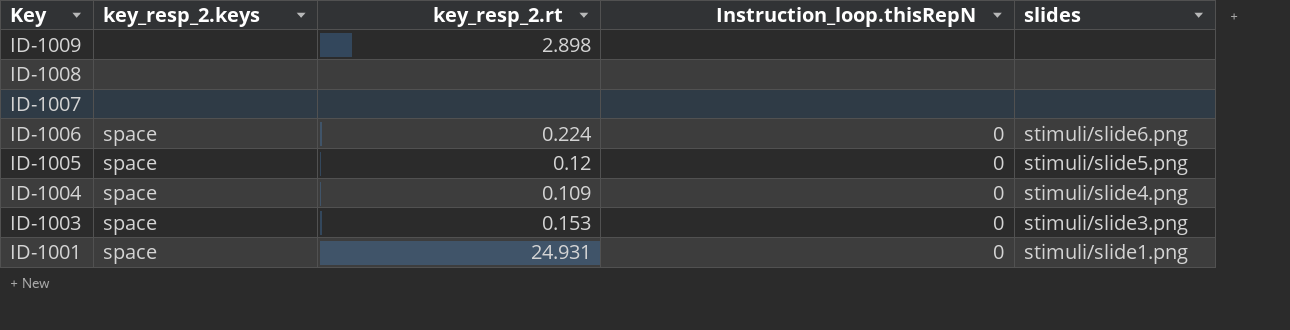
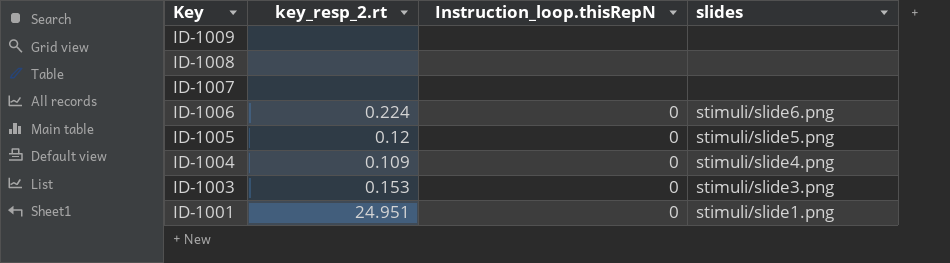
column key_resp_2.keys | position: 2 -> none
ID-1009 | key_resp_2.rt: 2.898 -> none
ID-1001 | key_resp_2.rt: 24.931 -> 24.951

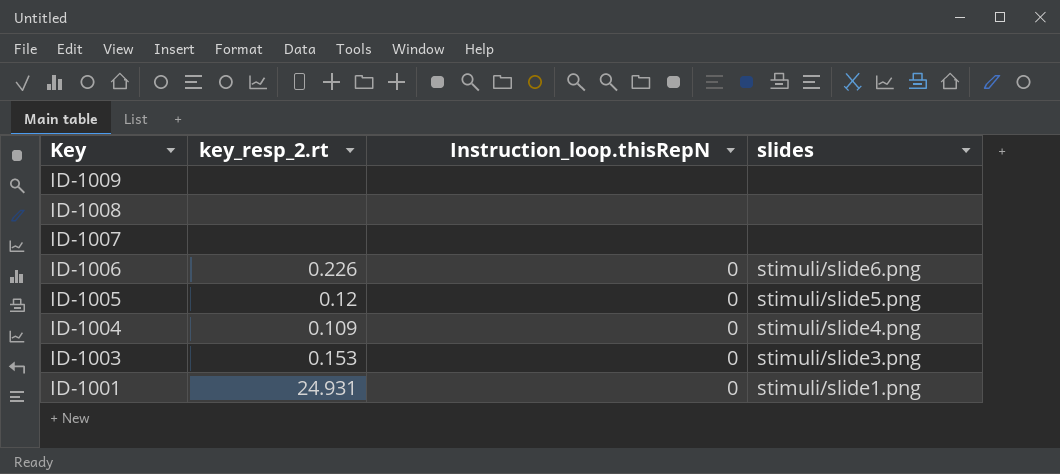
ID-1006 | key_resp_2.rt: 0.224 -> 0.226
ID-1001 | key_resp_2.rt: 24.951 -> 24.931

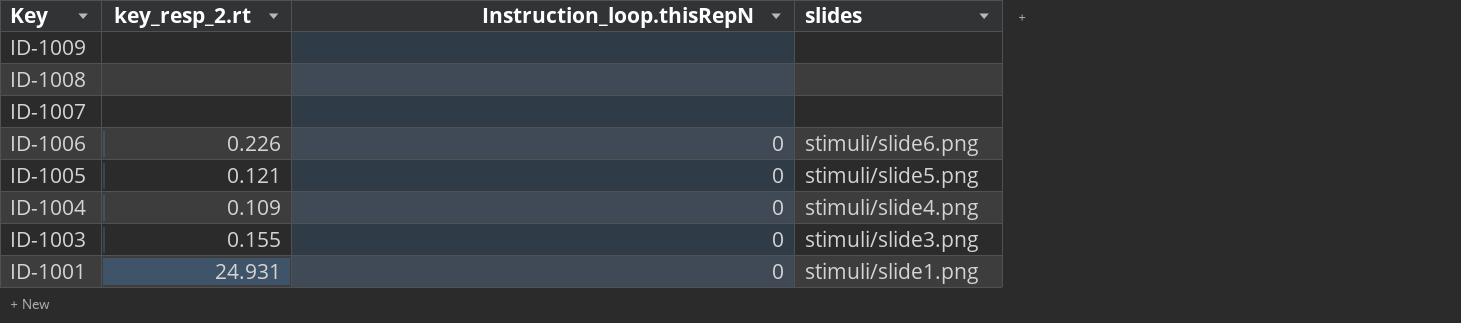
ID-1005 | key_resp_2.rt: 0.12 -> 0.121
ID-1003 | key_resp_2.rt: 0.153 -> 0.155

